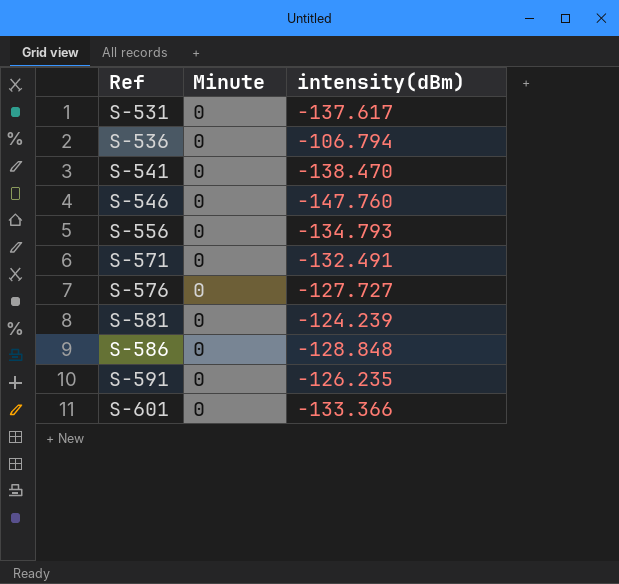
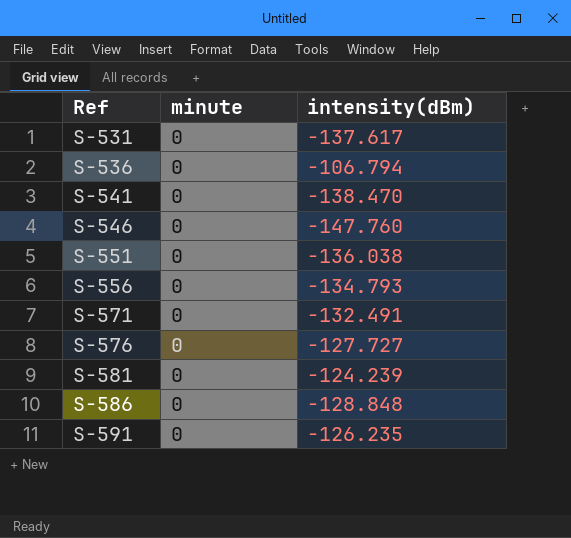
column name: Minute -> minute
row S-601: 0 | -133.366 -> none
row S-551: none -> 0 | -136.038

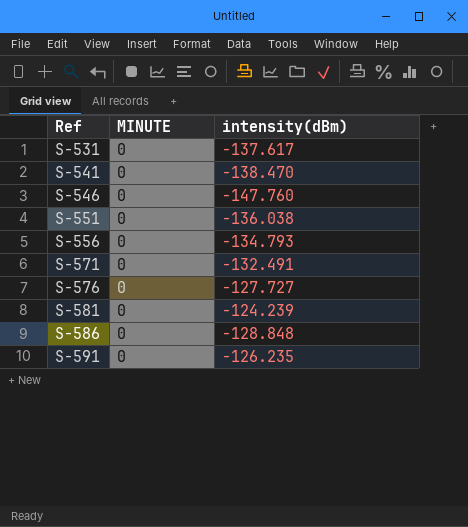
column name: minute -> MINUTE
row S-536: 0 | -106.794 -> none

